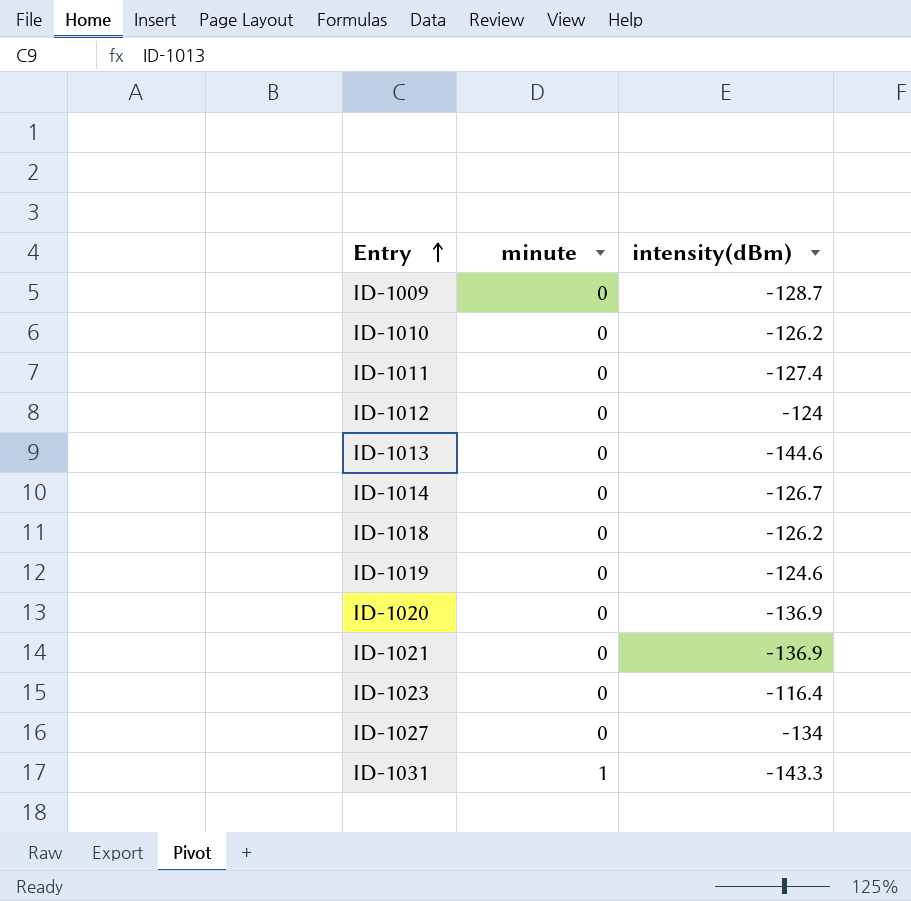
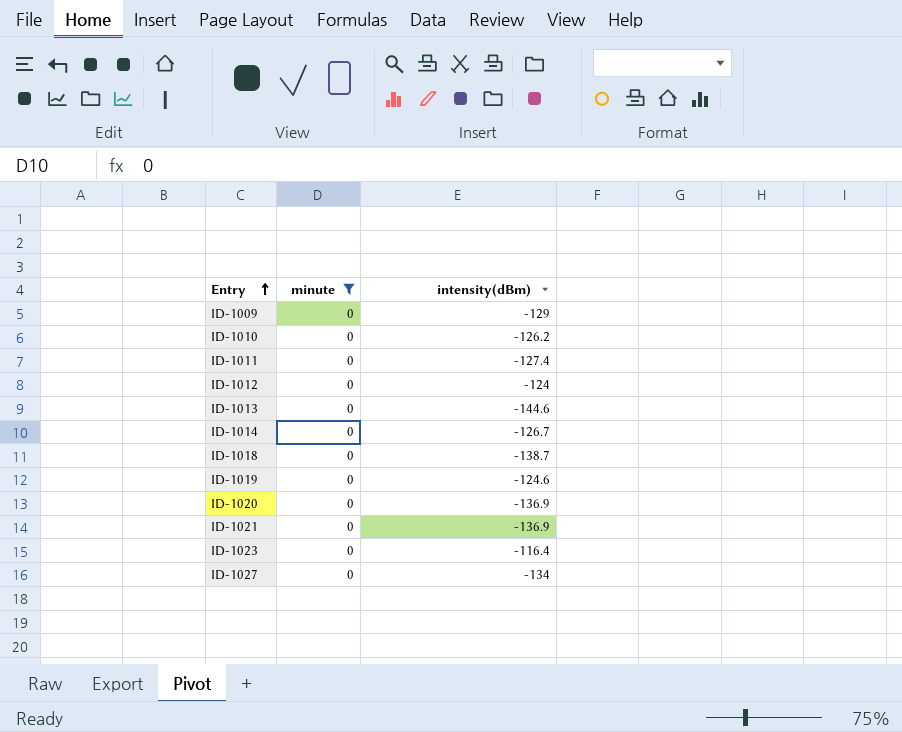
filter: none -> minute = 0
ID-1009 | intensity(dBm): -128.7 -> -129
ID-1018 | intensity(dBm): -126.2 -> -138.7

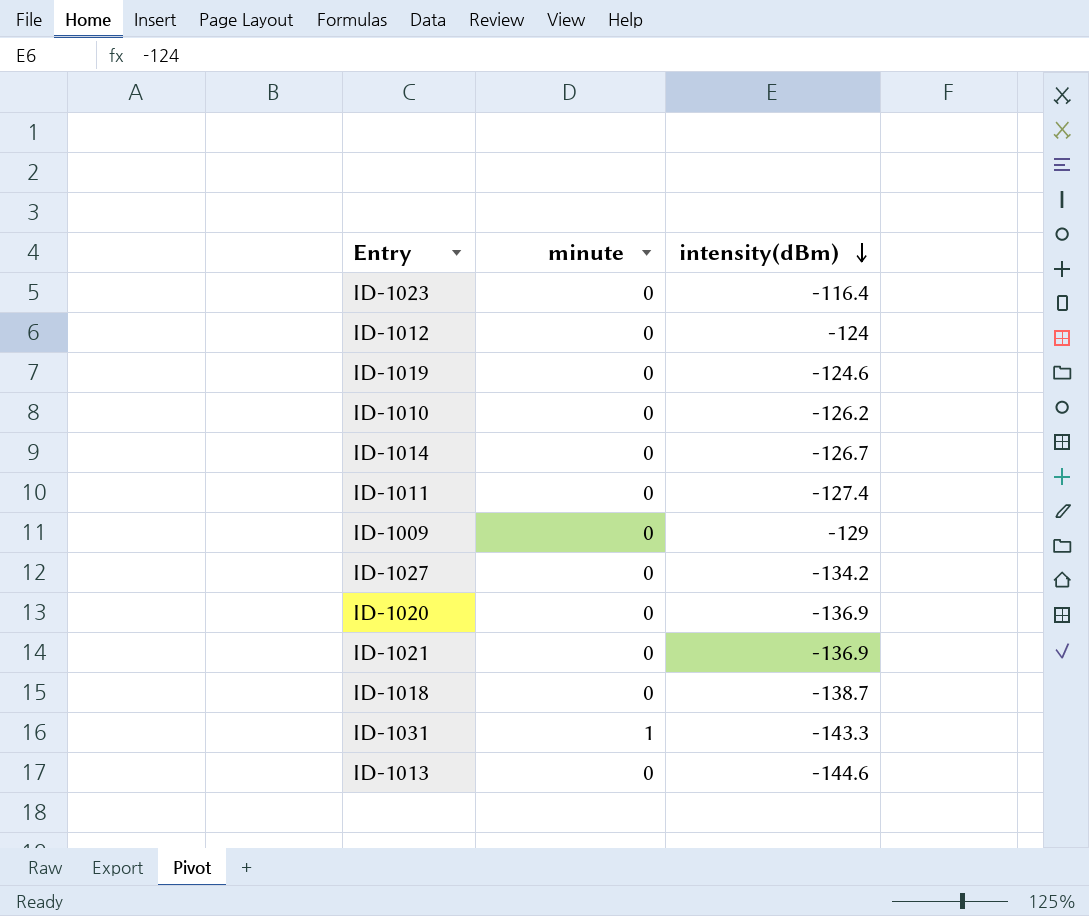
filter: minute = 0 -> none
row order: Entry ascending -> intensity(dBm) descending
ID-1027 | intensity(dBm): -134 -> -134.2

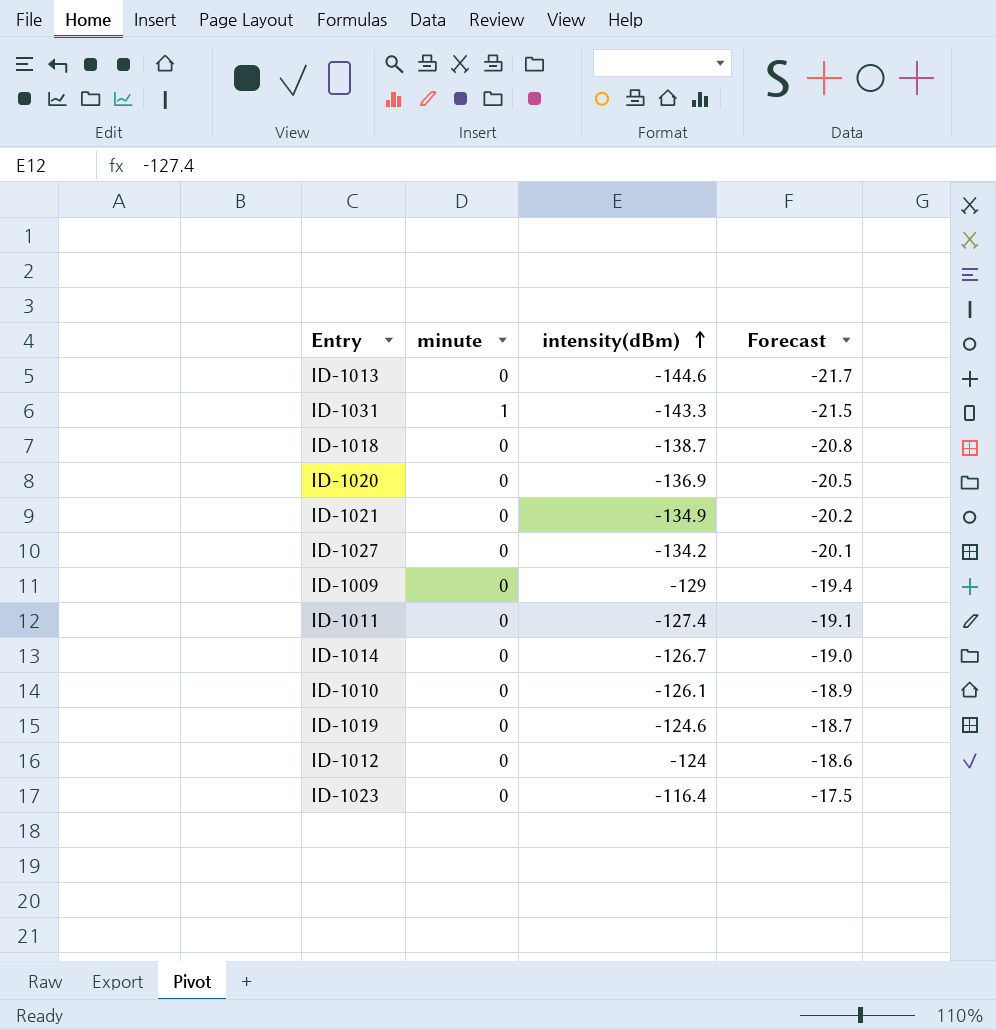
row order: intensity(dBm) descending -> intensity(dBm) ascending
column Forecast | formula: none -> [intensity(dBm)] * 0.15
ID-1021 | intensity(dBm): -136.9 -> -134.9
ID-1010 | intensity(dBm): -126.2 -> -126.1

